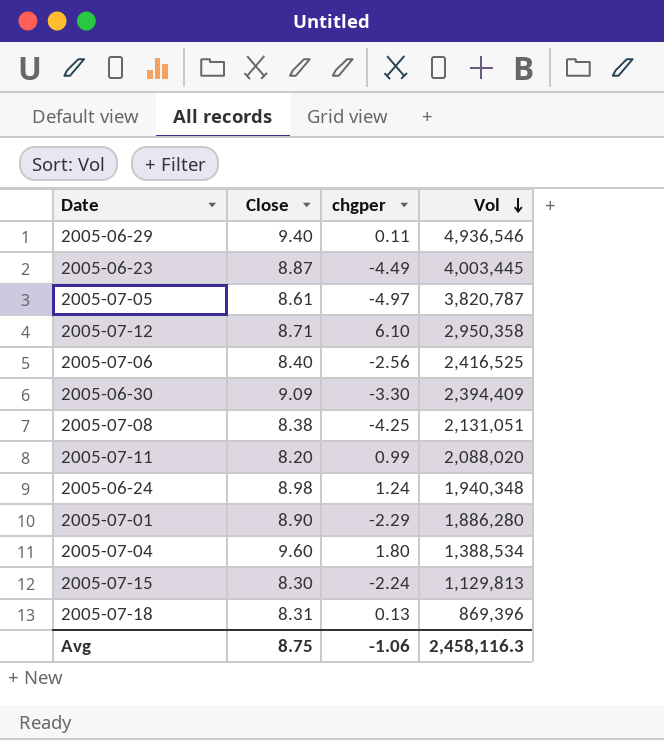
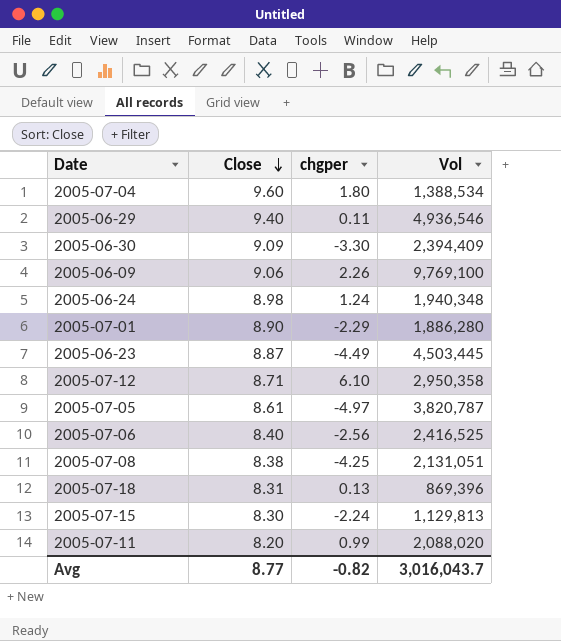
row order: Vol descending -> Close descending
row 2005-06-09: none -> 9.06 | 2.26 | 9,769,100
2005-06-23 | Vol: 4,003,445 -> 4,503,445
Avg | Close: 8.75 -> 8.77
Avg | chgper: -1.06 -> -0.82
Avg | Vol: 2,458,116.3 -> 3,016,043.7

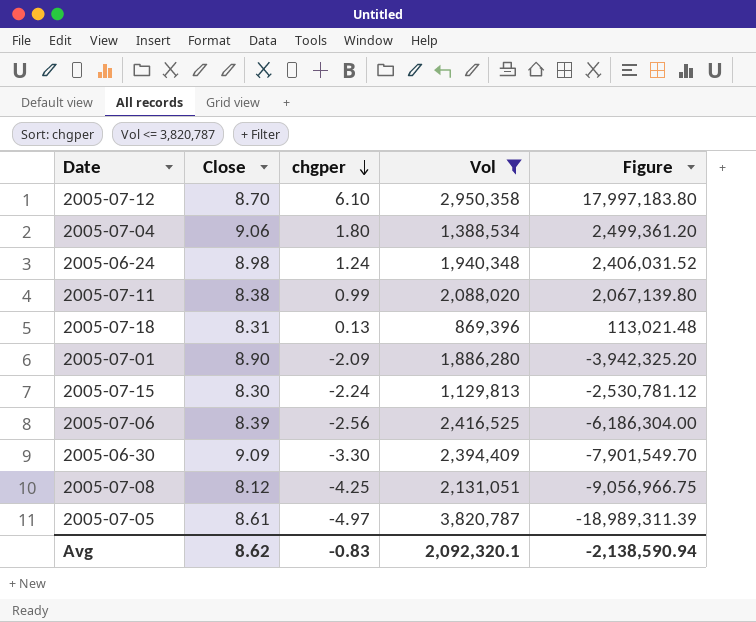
filter: none -> Vol <= 3,820,787
row order: Close descending -> chgper descending
column Figure | formula: none -> [chgper] * [Vol]
2005-07-12 | Close: 8.71 -> 8.70
2005-07-04 | Close: 9.60 -> 9.06
2005-07-11 | Close: 8.20 -> 8.38
2005-07-01 | chgper: -2.29 -> -2.09
2005-07-06 | Close: 8.40 -> 8.39
2005-07-08 | Close: 8.38 -> 8.12
Avg | Close: 8.77 -> 8.62
Avg | chgper: -0.82 -> -0.83
Avg | Vol: 3,016,043.7 -> 2,092,320.1

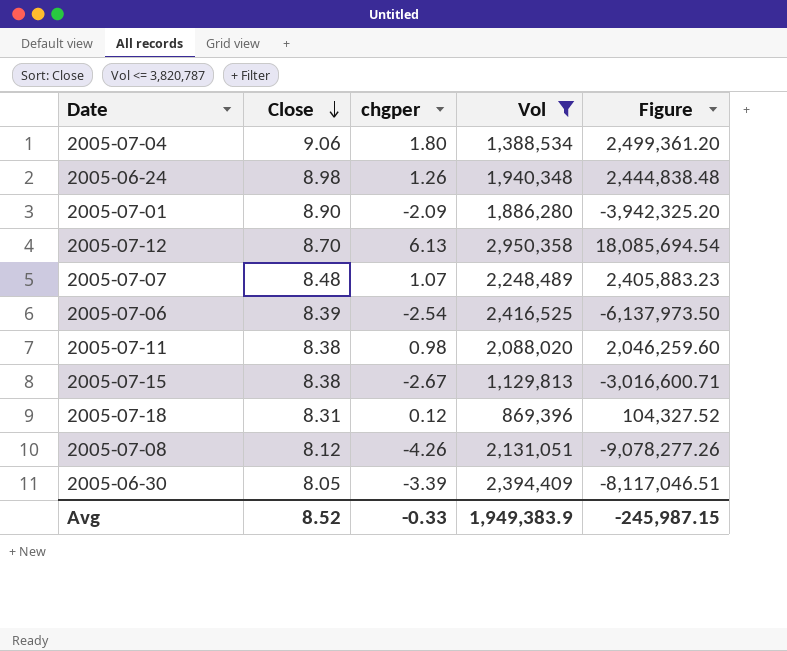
row order: chgper descending -> Close descending
row 2005-07-05: 8.61 | -4.97 | 3,820,787 | -18,989,311.39 -> none
2005-06-24 | chgper: 1.24 -> 1.26
2005-06-24 | Figure: 2,406,031.52 -> 2,444,838.48
2005-07-12 | chgper: 6.10 -> 6.13
2005-07-12 | Figure: 17,997,183.80 -> 18,085,694.54
row 2005-07-07: none -> 8.48 | 1.07 | 2,248,489 | 2,405,883.23
2005-07-06 | chgper: -2.56 -> -2.54
2005-07-06 | Figure: -6,186,304.00 -> -6,137,973.50
2005-07-11 | chgper: 0.99 -> 0.98
2005-07-11 | Figure: 2,067,139.80 -> 2,046,259.60
2005-07-15 | Close: 8.30 -> 8.38
2005-07-15 | chgper: -2.24 -> -2.67
2005-07-15 | Figure: -2,530,781.12 -> -3,016,600.71
2005-07-18 | chgper: 0.13 -> 0.12
2005-07-18 | Figure: 113,021.48 -> 104,327.52
2005-07-08 | chgper: -4.25 -> -4.26
2005-07-08 | Figure: -9,056,966.75 -> -9,078,277.26
2005-06-30 | Close: 9.09 -> 8.05
2005-06-30 | chgper: -3.30 -> -3.39
2005-06-30 | Figure: -7,901,549.70 -> -8,117,046.51
Avg | Close: 8.62 -> 8.52
Avg | chgper: -0.83 -> -0.33
Avg | Vol: 2,092,320.1 -> 1,949,383.9
Avg | Figure: -2,138,590.94 -> -245,987.15

